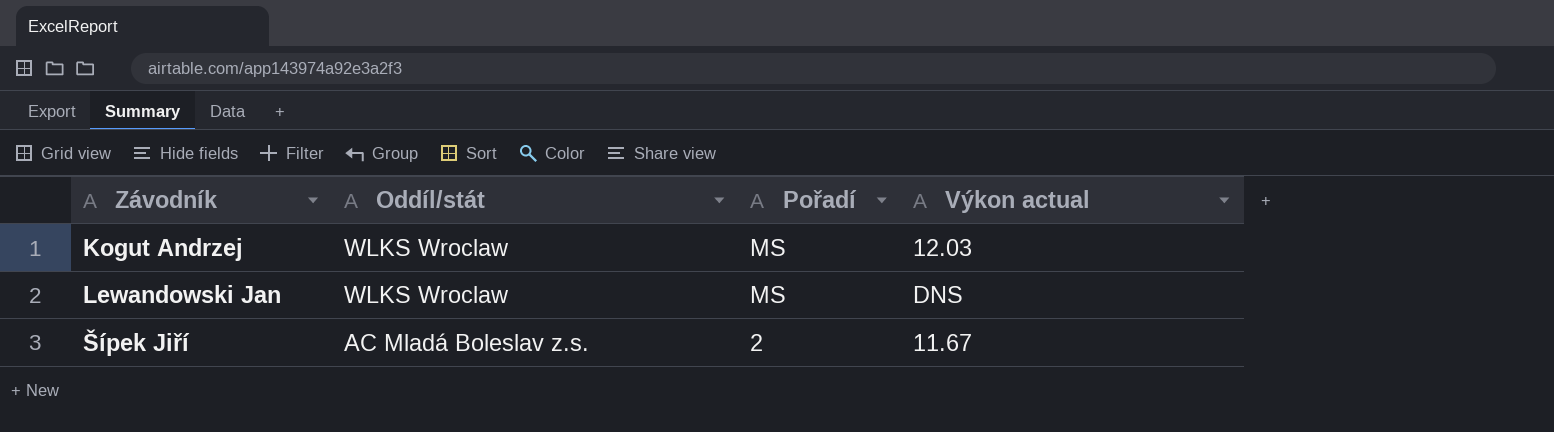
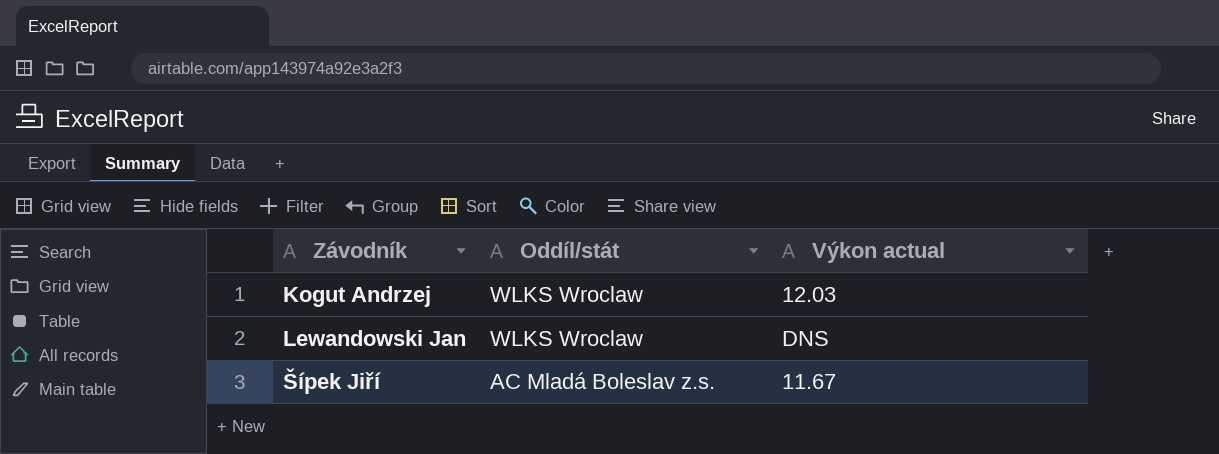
column Pořadí | position: 3 -> none

